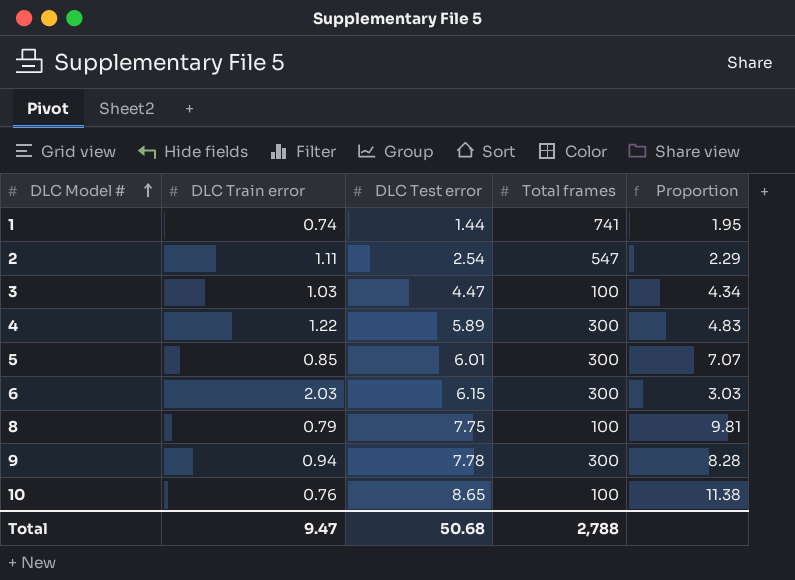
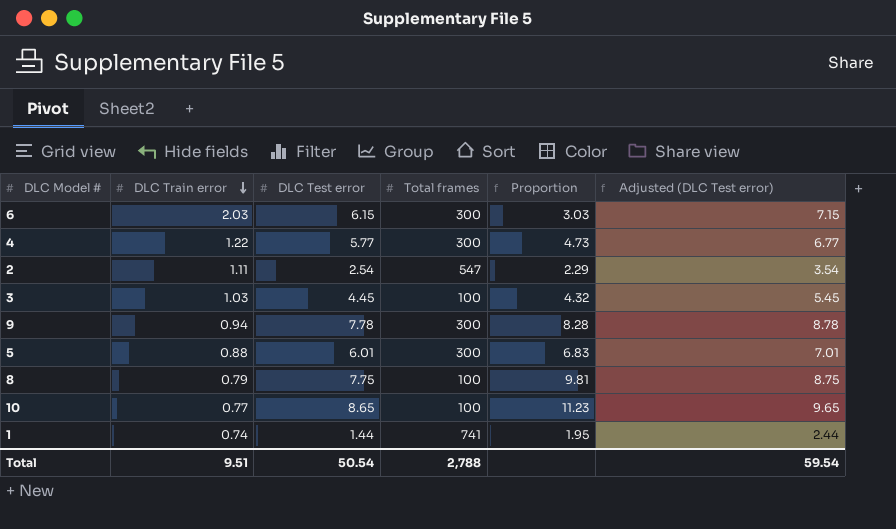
row order: DLC Model # ascending -> DLC Train error descending
column Adjusted (DLC Test error) | formula: none -> [DLC Test error] + 1
4 | DLC Test error: 5.89 -> 5.77
4 | Proportion: 4.83 -> 4.73
3 | DLC Test error: 4.47 -> 4.45
3 | Proportion: 4.34 -> 4.32
5 | DLC Train error: 0.85 -> 0.88
5 | Proportion: 7.07 -> 6.83
10 | DLC Train error: 0.76 -> 0.77
10 | Proportion: 11.38 -> 11.23
Total | DLC Train error: 9.47 -> 9.51
Total | DLC Test error: 50.68 -> 50.54

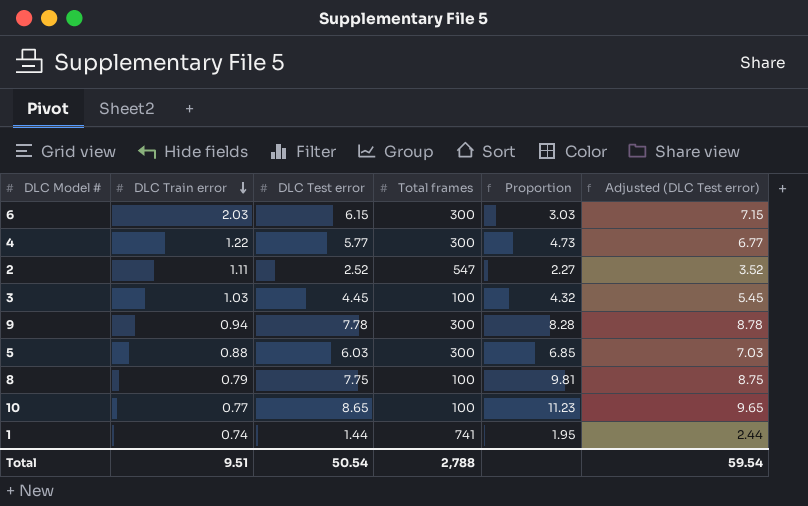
2 | DLC Test error: 2.54 -> 2.52
2 | Proportion: 2.29 -> 2.27
2 | Adjusted (DLC Test error): 3.54 -> 3.52
5 | DLC Test error: 6.01 -> 6.03
5 | Proportion: 6.83 -> 6.85
5 | Adjusted (DLC Test error): 7.01 -> 7.03

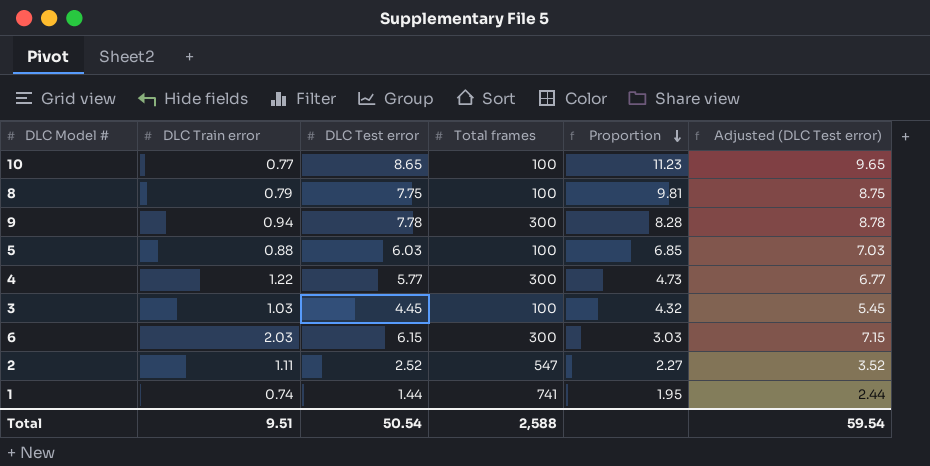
row order: DLC Train error descending -> Proportion descending
5 | Total frames: 300 -> 100
Total | Total frames: 2,788 -> 2,588

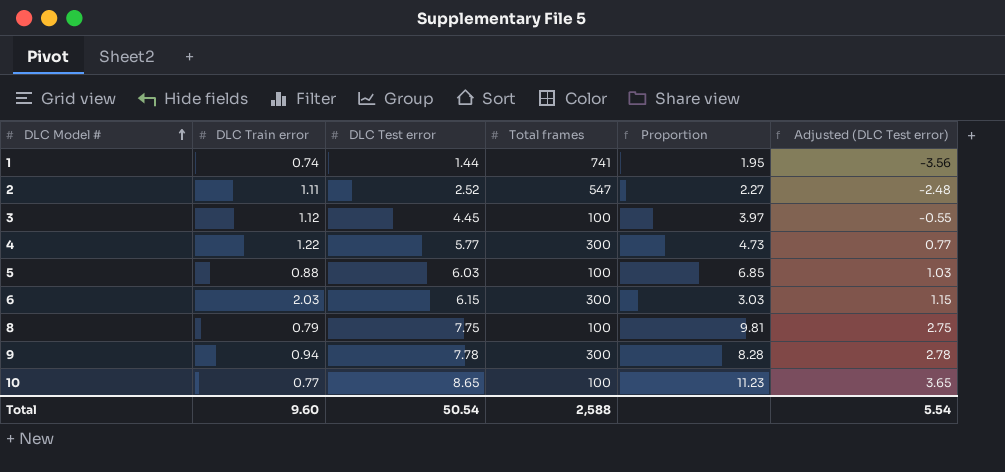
row order: Proportion descending -> DLC Model # ascending
column Adjusted (DLC Test error) | formula: [DLC Test error] + 1 -> [DLC Test error] - 5
3 | DLC Train error: 1.03 -> 1.12
3 | Proportion: 4.32 -> 3.97
Total | DLC Train error: 9.51 -> 9.60
Total | Adjusted (DLC Test error): 59.54 -> 5.54

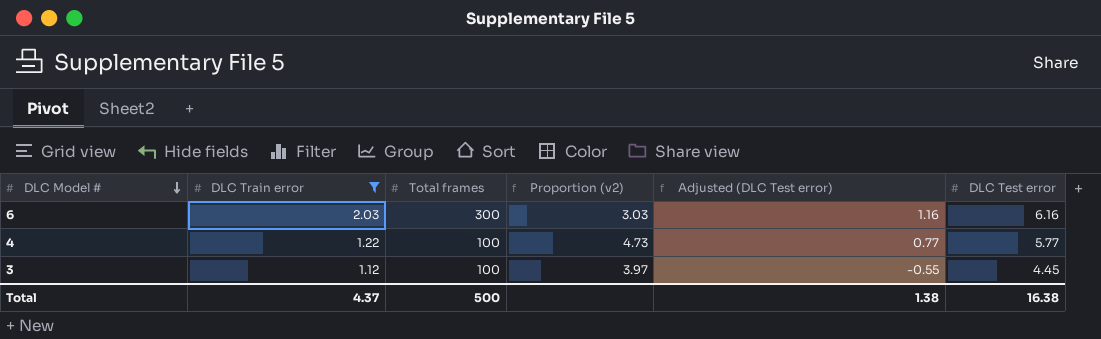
filter: none -> DLC Train error >= 1.12
row order: DLC Model # ascending -> DLC Model # descending
column name: Proportion -> Proportion (v2)
column DLC Test error | position: 3 -> 6
6 | Adjusted (DLC Test error): 1.15 -> 1.16
6 | DLC Test error: 6.15 -> 6.16
4 | Total frames: 300 -> 100
Total | DLC Train error: 9.60 -> 4.37
Total | Total frames: 2,588 -> 500
Total | Adjusted (DLC Test error): 5.54 -> 1.38
Total | DLC Test error: 50.54 -> 16.38

